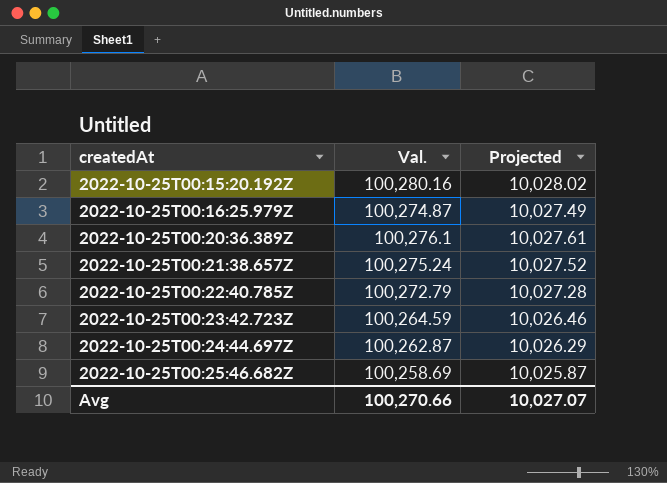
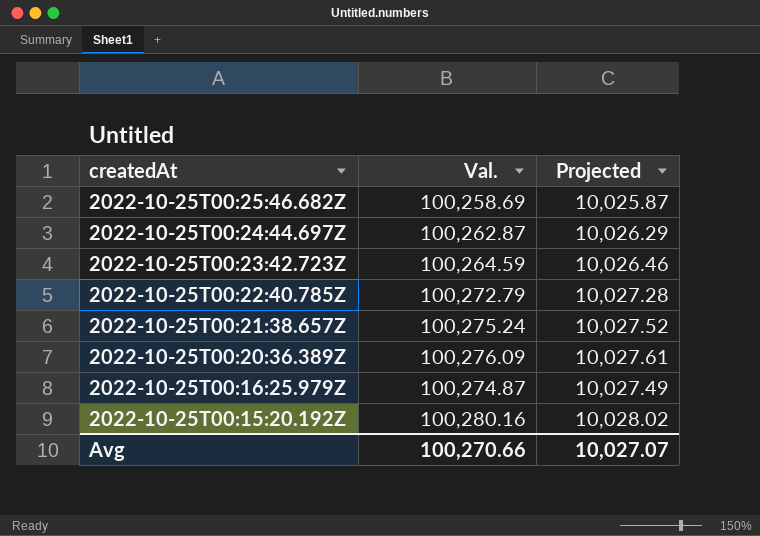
row order: createdAt ascending -> createdAt descending
2022-10-25T00:20:36.389Z | Val.: 100,276.1 -> 100,276.09

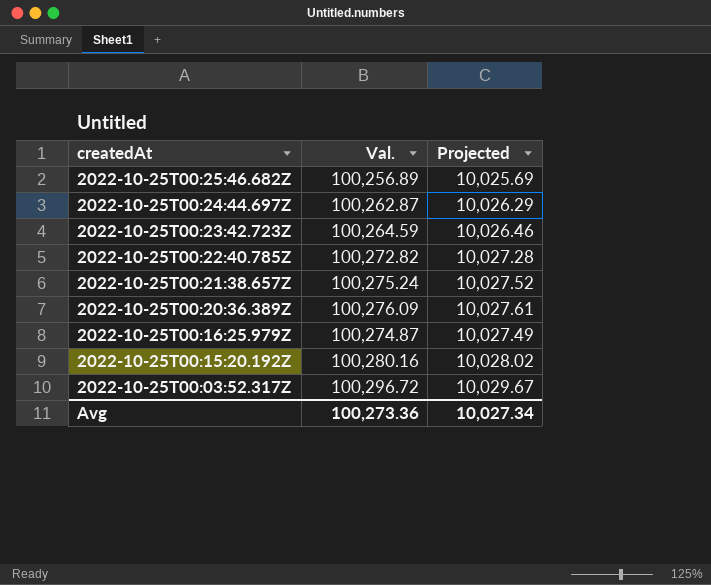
2022-10-25T00:25:46.682Z | Val.: 100,258.69 -> 100,256.89
2022-10-25T00:25:46.682Z | Projected: 10,025.87 -> 10,025.69
2022-10-25T00:22:40.785Z | Val.: 100,272.79 -> 100,272.82
row 2022-10-25T00:03:52.317Z: none -> 100,296.72 | 10,029.67
Avg | Val.: 100,270.66 -> 100,273.36
Avg | Projected: 10,027.07 -> 10,027.34

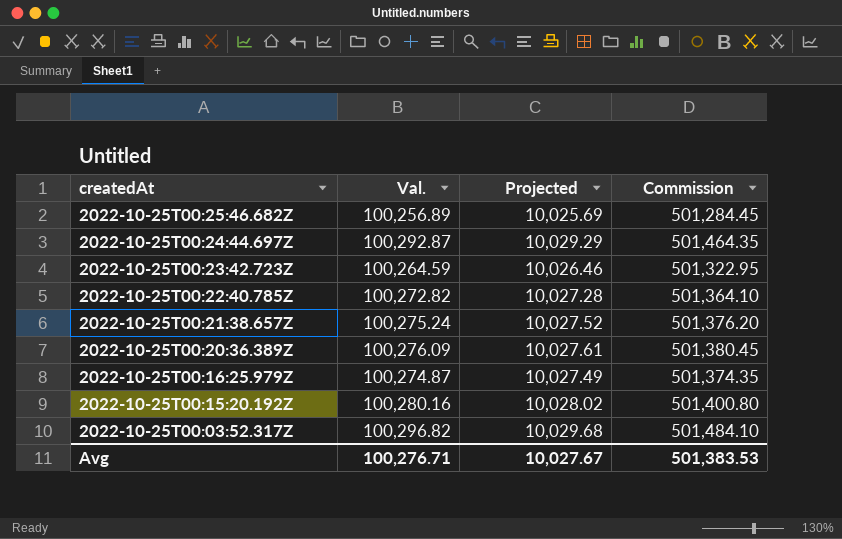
column Commission | formula: none -> [Val.] * 5
2022-10-25T00:24:44.697Z | Val.: 100,262.87 -> 100,292.87
2022-10-25T00:24:44.697Z | Projected: 10,026.29 -> 10,029.29
2022-10-25T00:03:52.317Z | Val.: 100,296.72 -> 100,296.82
2022-10-25T00:03:52.317Z | Projected: 10,029.67 -> 10,029.68
Avg | Val.: 100,273.36 -> 100,276.71
Avg | Projected: 10,027.34 -> 10,027.67

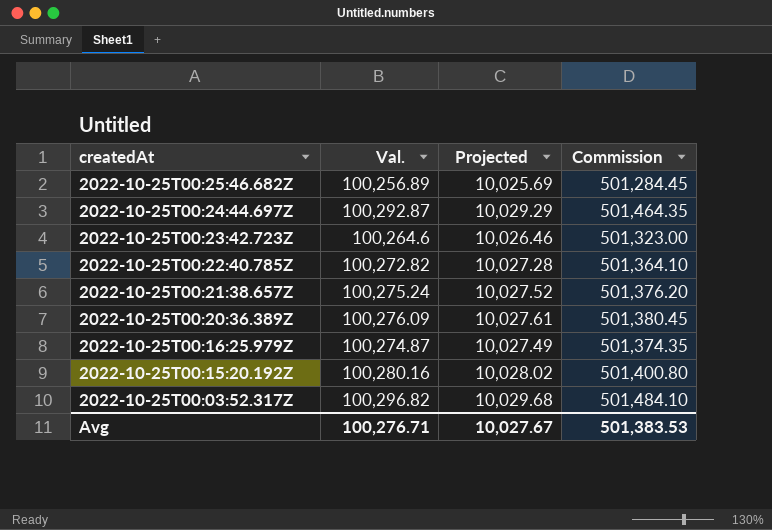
2022-10-25T00:23:42.723Z | Val.: 100,264.59 -> 100,264.6
2022-10-25T00:23:42.723Z | Commission: 501,322.95 -> 501,323.00

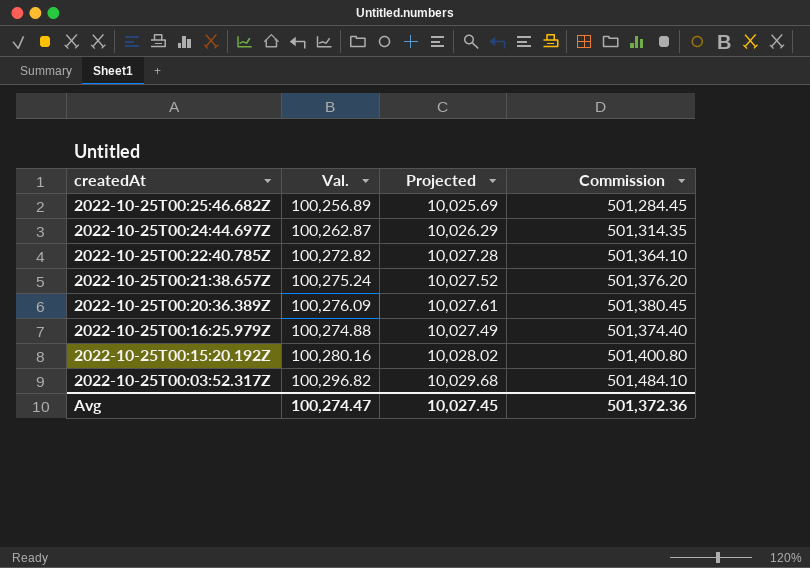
row 2022-10-25T00:23:42.723Z: 100,264.6 | 10,026.46 | 501,323.00 -> none
2022-10-25T00:24:44.697Z | Val.: 100,292.87 -> 100,262.87
2022-10-25T00:24:44.697Z | Projected: 10,029.29 -> 10,026.29
2022-10-25T00:24:44.697Z | Commission: 501,464.35 -> 501,314.35
2022-10-25T00:16:25.979Z | Val.: 100,274.87 -> 100,274.88
2022-10-25T00:16:25.979Z | Commission: 501,374.35 -> 501,374.40
Avg | Val.: 100,276.71 -> 100,274.47
Avg | Projected: 10,027.67 -> 10,027.45
Avg | Commission: 501,383.53 -> 501,372.36

